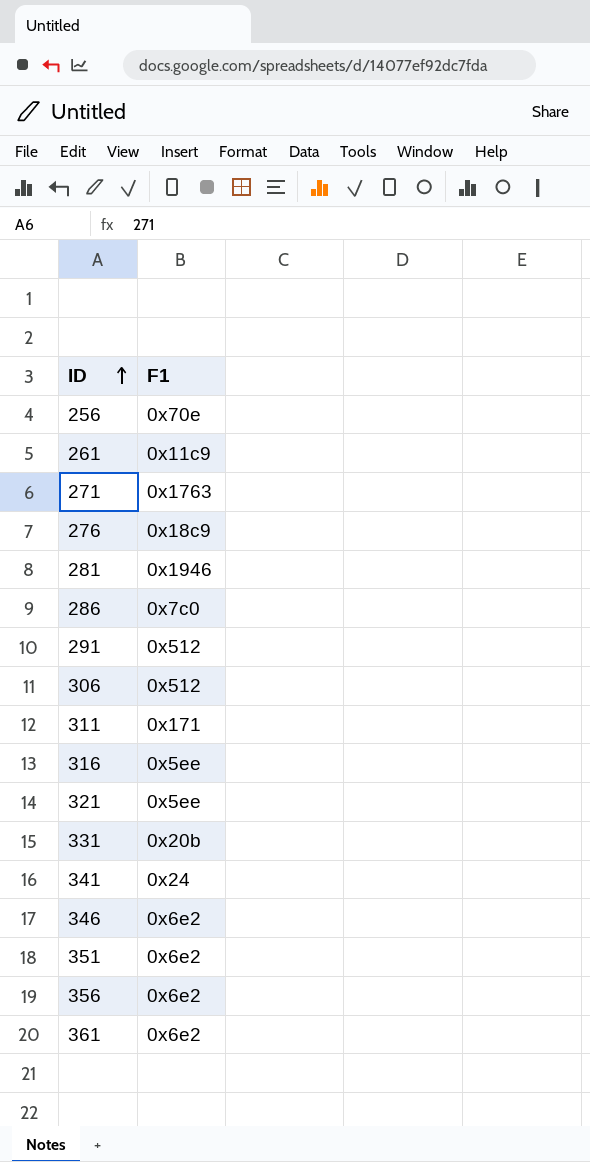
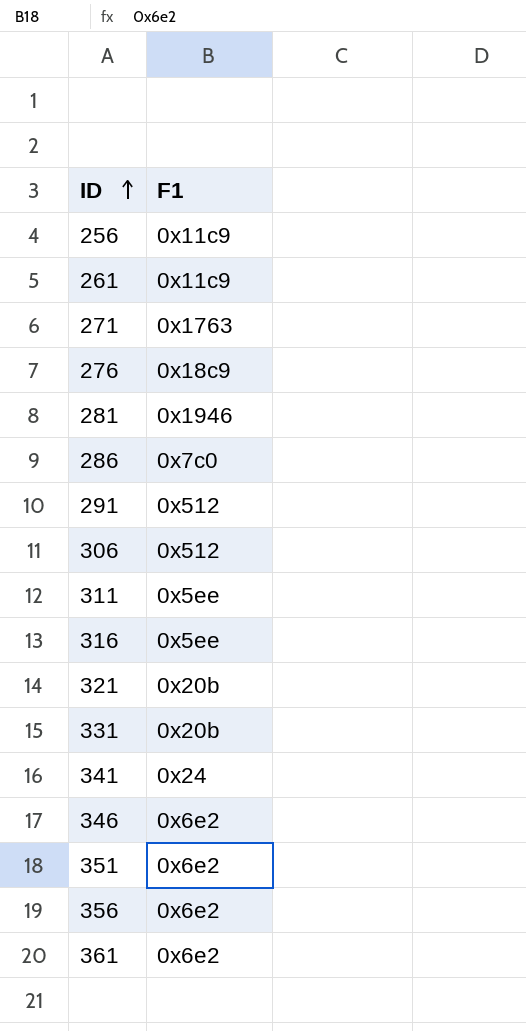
256 | F1: 0x70e -> 0x11c9
311 | F1: 0x171 -> 0x5ee
321 | F1: 0x5ee -> 0x20b

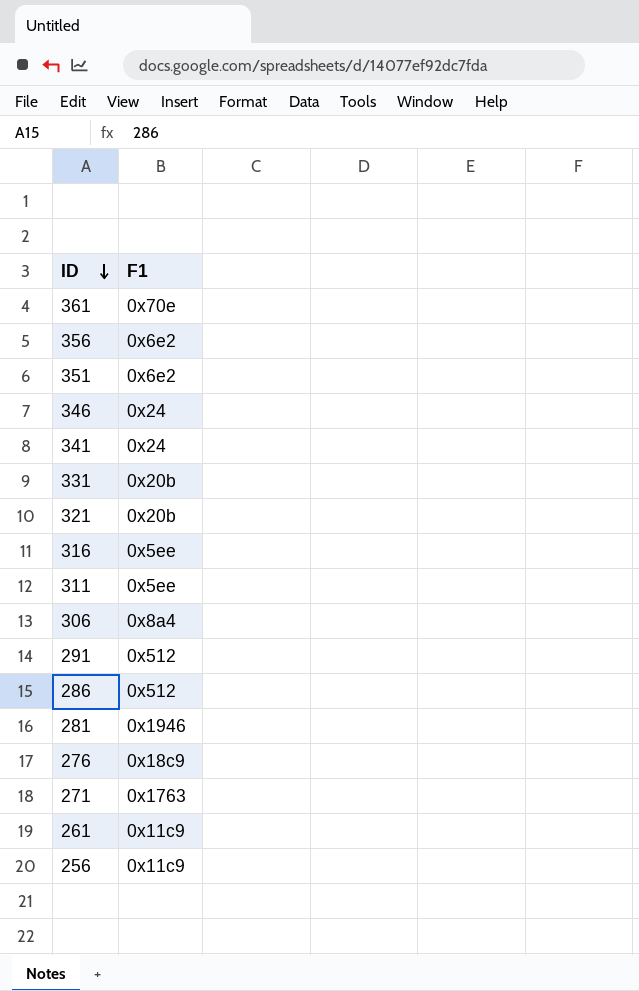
row order: ID ascending -> ID descending
361 | F1: 0x6e2 -> 0x70e
346 | F1: 0x6e2 -> 0x24
306 | F1: 0x512 -> 0x8a4
286 | F1: 0x7c0 -> 0x512

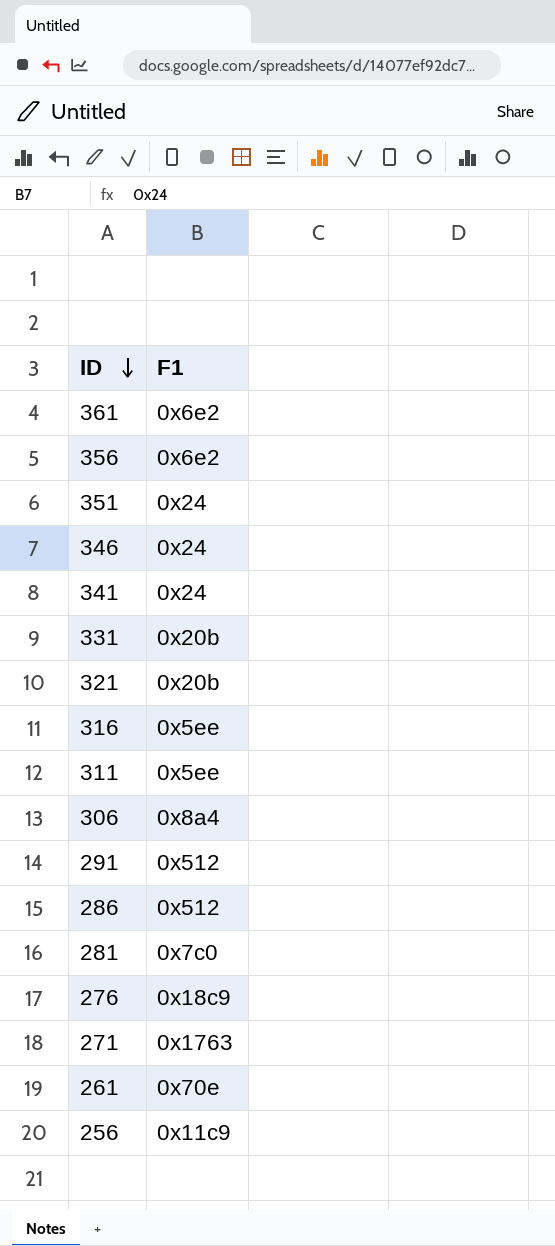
361 | F1: 0x70e -> 0x6e2
351 | F1: 0x6e2 -> 0x24
281 | F1: 0x1946 -> 0x7c0
261 | F1: 0x11c9 -> 0x70e

